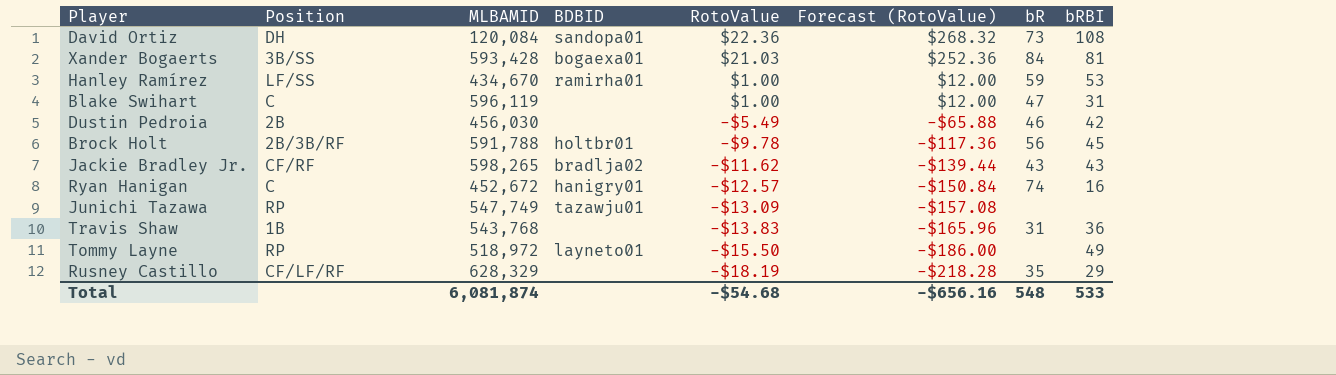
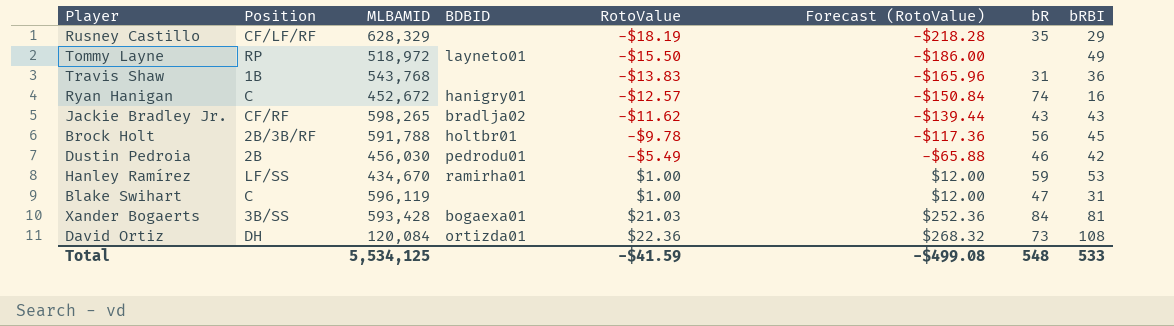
row order: RotoValue descending -> RotoValue ascending
row Junichi Tazawa: RP | 547,749 | tazawju01 | -$13.09 | -$157.08 | none | none -> none
Dustin Pedroia | BDBID: none -> pedrodu01
David Ortiz | BDBID: sandopa01 -> ortizda01
Total | MLBAMID: 6,081,874 -> 5,534,125
Total | RotoValue: -$54.68 -> -$41.59
Total | Forecast (RotoValue): -$656.16 -> -$499.08

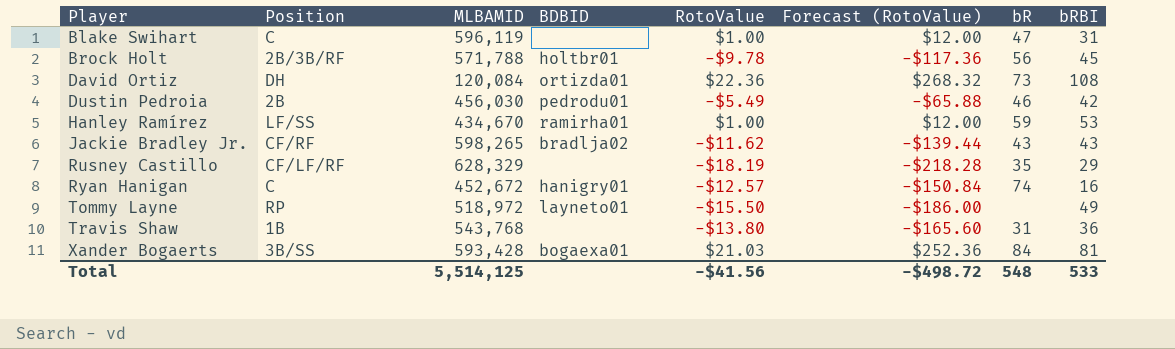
row order: RotoValue ascending -> Player ascending
Brock Holt | MLBAMID: 591,788 -> 571,788
Travis Shaw | RotoValue: -$13.83 -> -$13.80
Travis Shaw | Forecast (RotoValue): -$165.96 -> -$165.60
Total | MLBAMID: 5,534,125 -> 5,514,125
Total | RotoValue: -$41.59 -> -$41.56
Total | Forecast (RotoValue): -$499.08 -> -$498.72

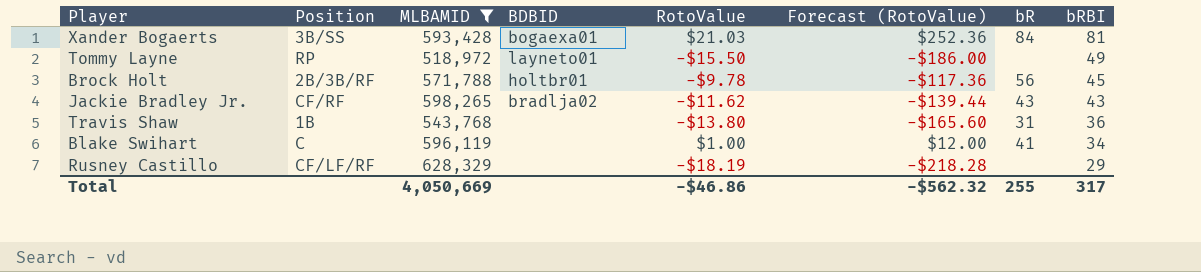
filter: none -> MLBAMID >= 518,972
row order: Player ascending -> bRBI descending
Blake Swihart | bR: 47 -> 41
Blake Swihart | bRBI: 31 -> 34
Rusney Castillo | bR: 35 -> none
Total | MLBAMID: 5,514,125 -> 4,050,669
Total | RotoValue: -$41.56 -> -$46.86
Total | Forecast (RotoValue): -$498.72 -> -$562.32
Total | bR: 548 -> 255
Total | bRBI: 533 -> 317

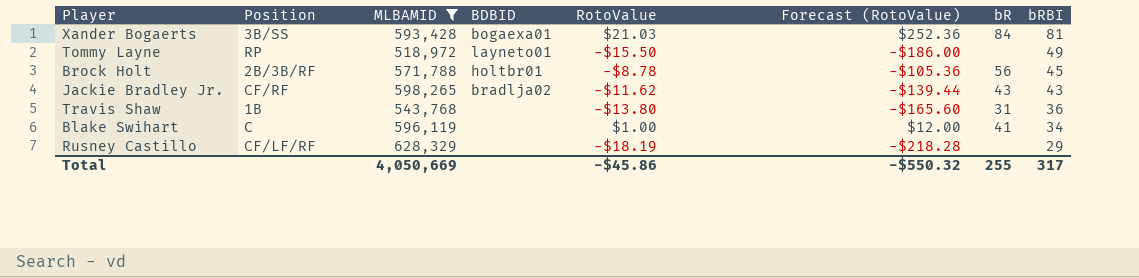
Brock Holt | RotoValue: -$9.78 -> -$8.78
Brock Holt | Forecast (RotoValue): -$117.36 -> -$105.36
Total | RotoValue: -$46.86 -> -$45.86
Total | Forecast (RotoValue): -$562.32 -> -$550.32

